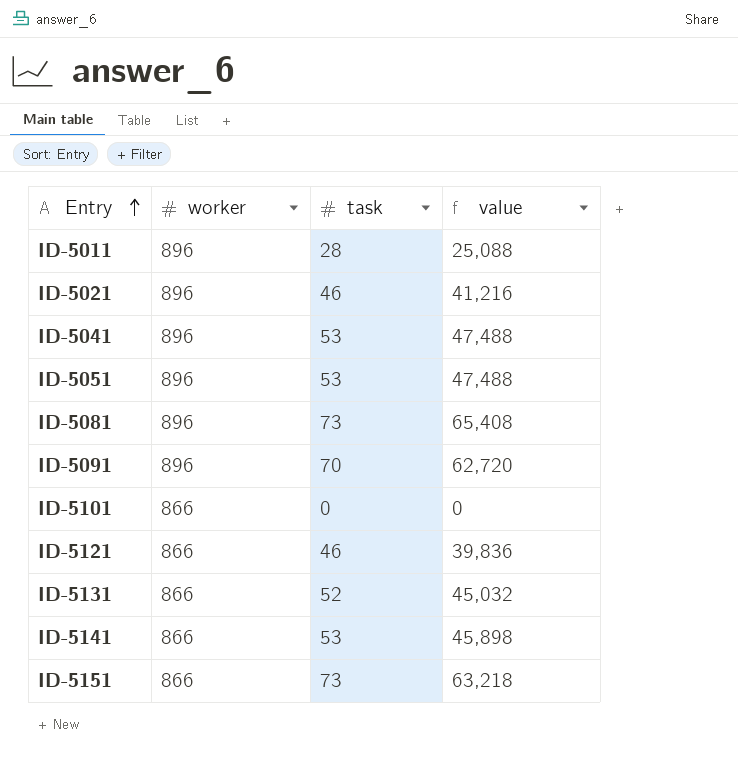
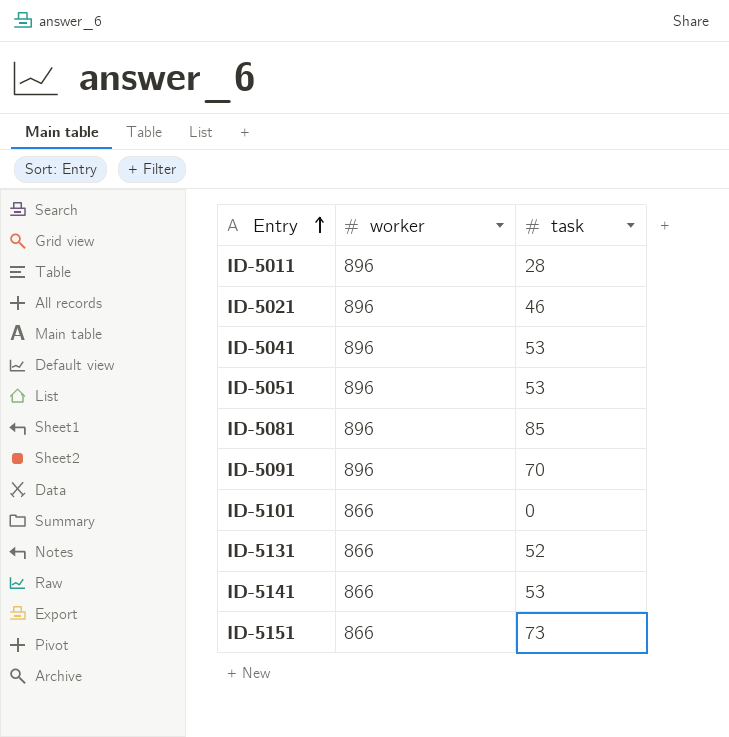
column value | formula: [worker] * [task] -> none
row ID-5121: 866 | 46 | 39,836 -> none
ID-5081 | task: 73 -> 85

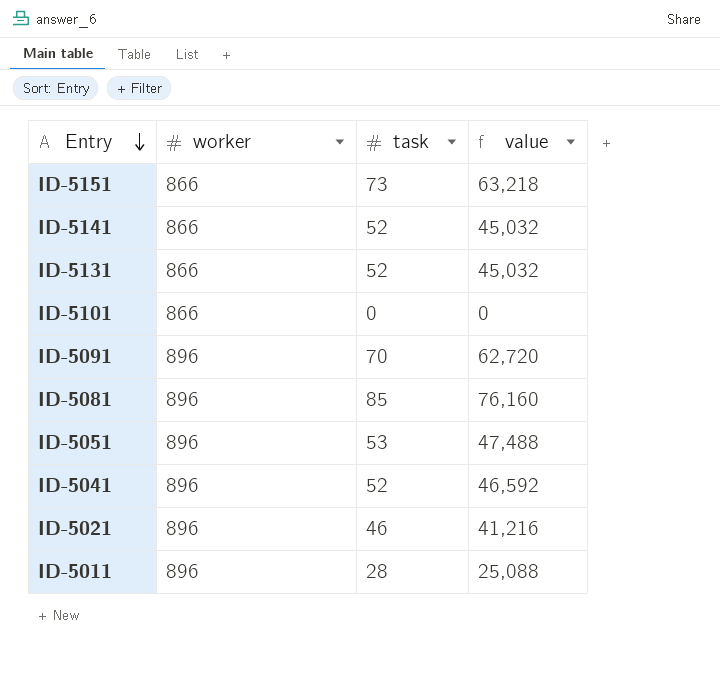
row order: Entry ascending -> Entry descending
column value | formula: none -> [worker] * [task]
ID-5141 | task: 53 -> 52
ID-5041 | task: 53 -> 52

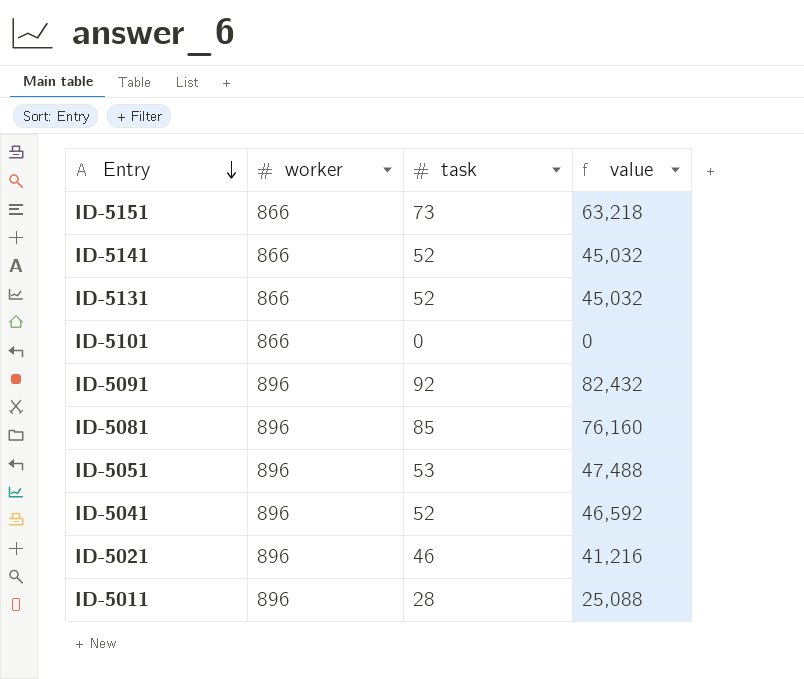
ID-5091 | task: 70 -> 92
ID-5091 | value: 62,720 -> 82,432

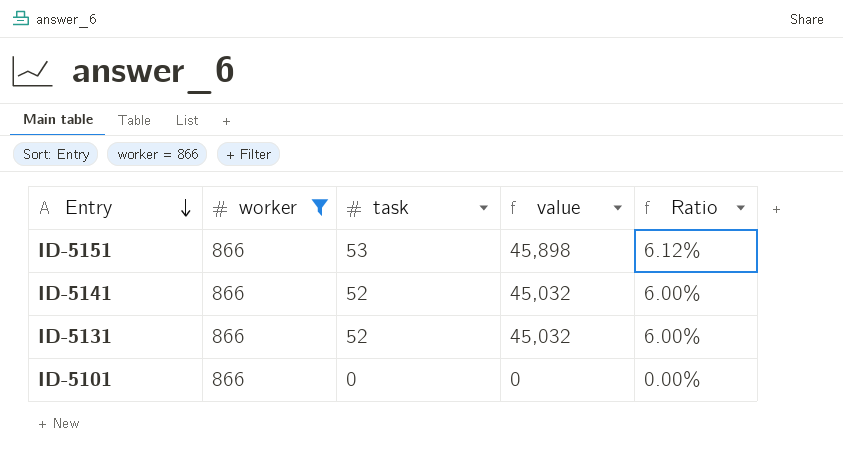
filter: none -> worker = 866
column Ratio | formula: none -> [task] / [worker]
ID-5151 | task: 73 -> 53
ID-5151 | value: 63,218 -> 45,898

